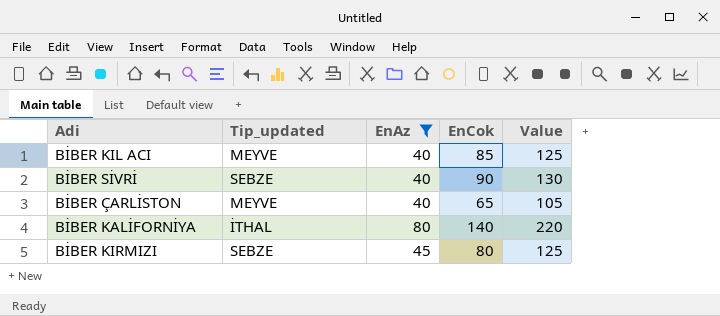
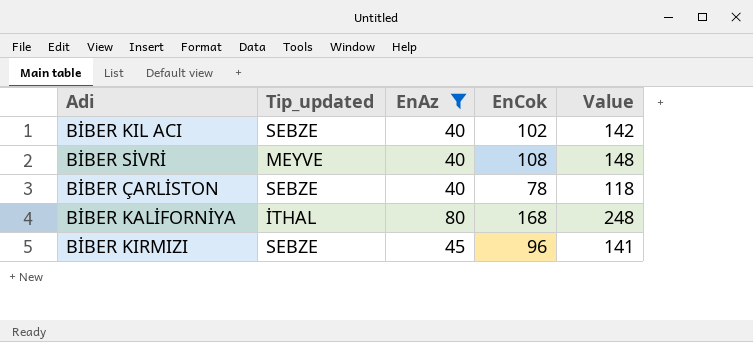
BİBER KIL ACI | Tip_updated: MEYVE -> SEBZE
BİBER KIL ACI | EnCok: 85 -> 102
BİBER KIL ACI | Value: 125 -> 142
BİBER SİVRİ | Tip_updated: SEBZE -> MEYVE
BİBER SİVRİ | EnCok: 90 -> 108
BİBER SİVRİ | Value: 130 -> 148
BİBER ÇARLİSTON | Tip_updated: MEYVE -> SEBZE
BİBER ÇARLİSTON | EnCok: 65 -> 78
BİBER ÇARLİSTON | Value: 105 -> 118
BİBER KALİFORNİYA | EnCok: 140 -> 168
BİBER KALİFORNİYA | Value: 220 -> 248
BİBER KIRMIZI | EnCok: 80 -> 96
BİBER KIRMIZI | Value: 125 -> 141

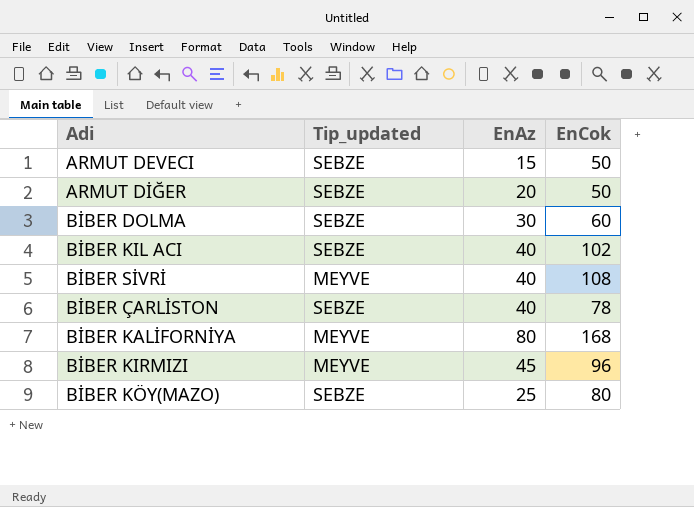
filter: EnAz >= 40 -> none
column Value | formula: [EnAz] + [EnCok] -> none
BİBER KALİFORNİYA | Tip_updated: İTHAL -> MEYVE
BİBER KIRMIZI | Tip_updated: SEBZE -> MEYVE

